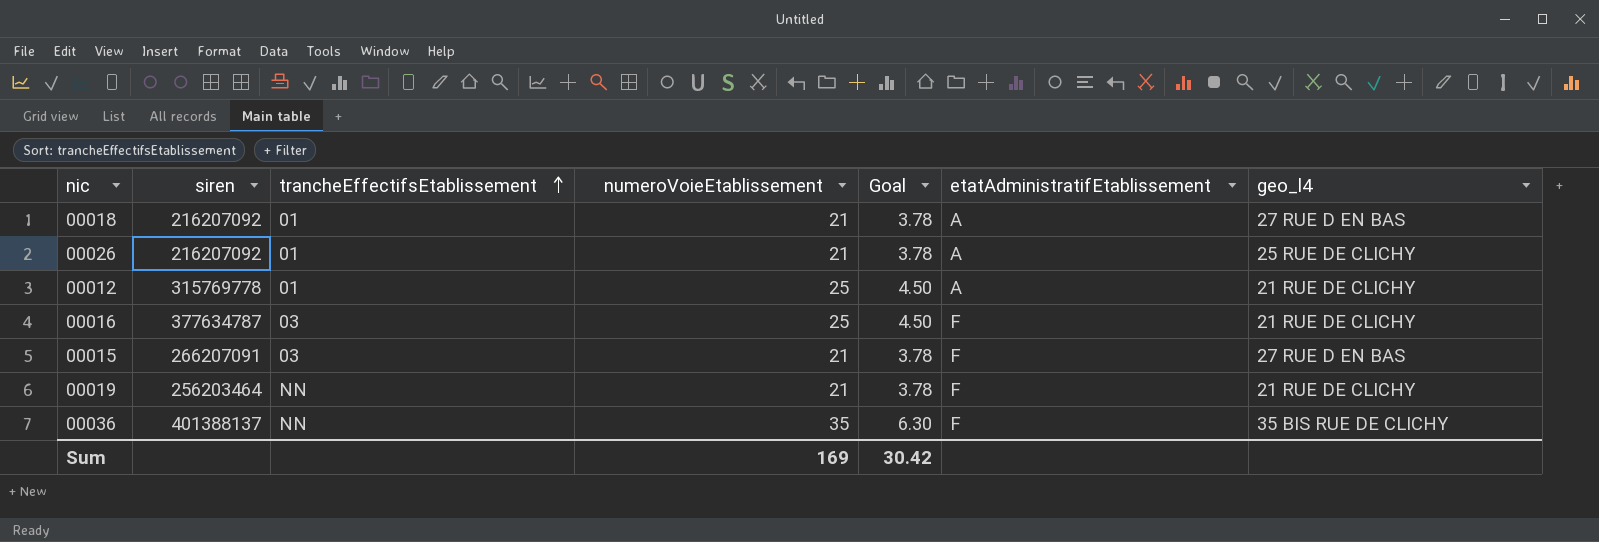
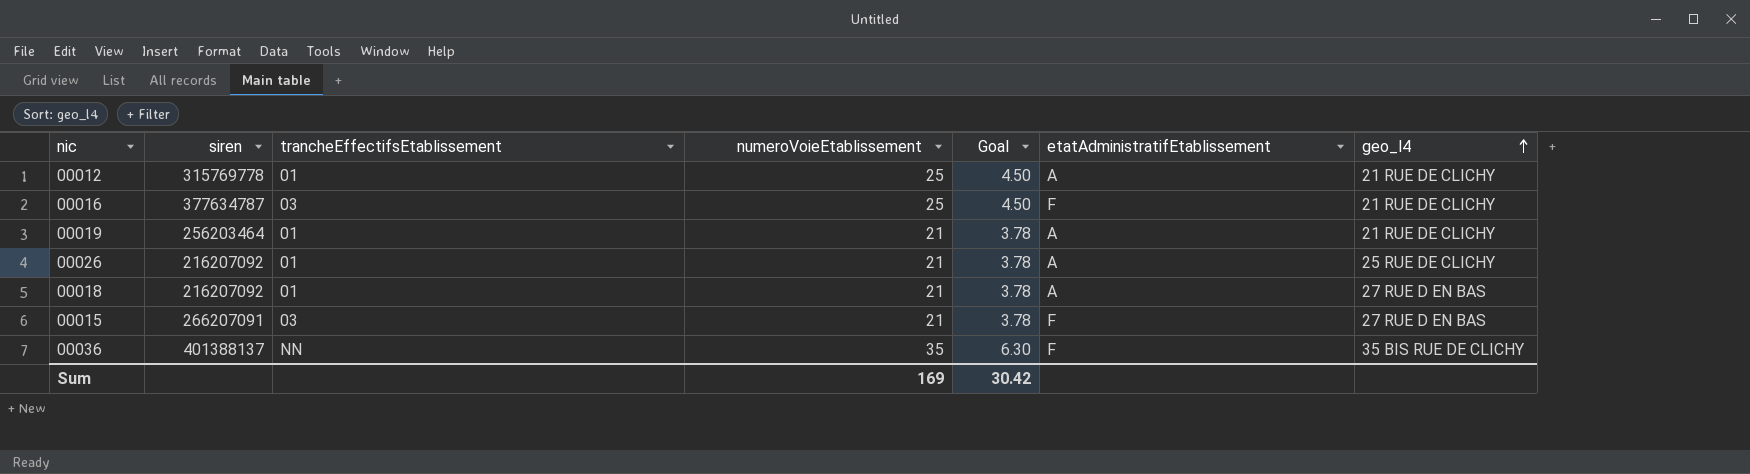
row order: trancheEffectifsEtablissement ascending -> geo_l4 ascending
00019 | trancheEffectifsEtablissement: NN -> 01
00019 | etatAdministratifEtablissement: F -> A

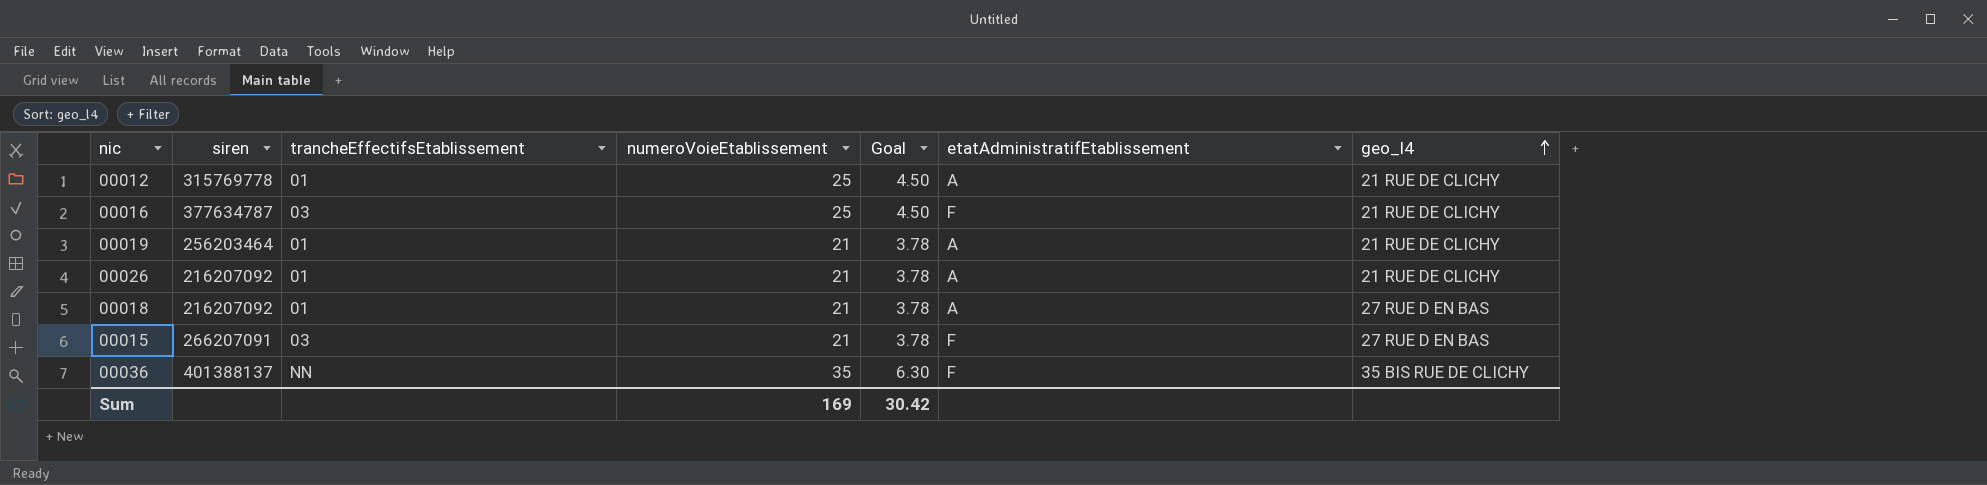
00026 | geo_l4: 25 RUE DE CLICHY -> 21 RUE DE CLICHY

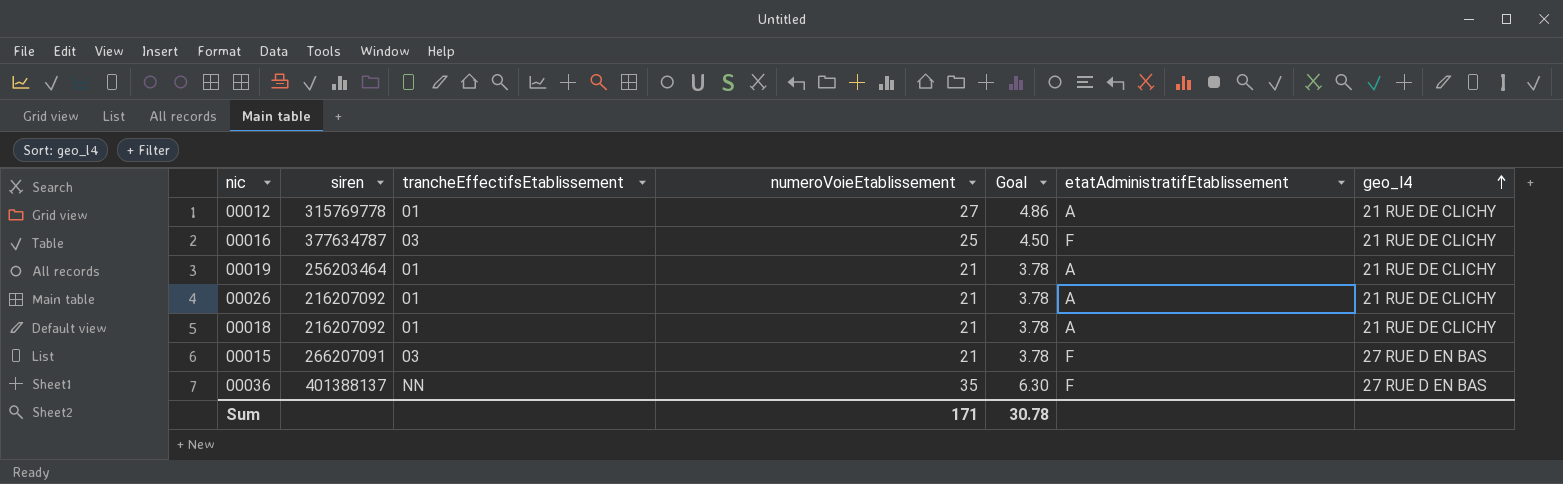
00012 | numeroVoieEtablissement: 25 -> 27
00012 | Goal: 4.50 -> 4.86
00018 | geo_l4: 27 RUE D EN BAS -> 21 RUE DE CLICHY
00036 | geo_l4: 35 BIS RUE DE CLICHY -> 27 RUE D EN BAS
Sum | numeroVoieEtablissement: 169 -> 171
Sum | Goal: 30.42 -> 30.78

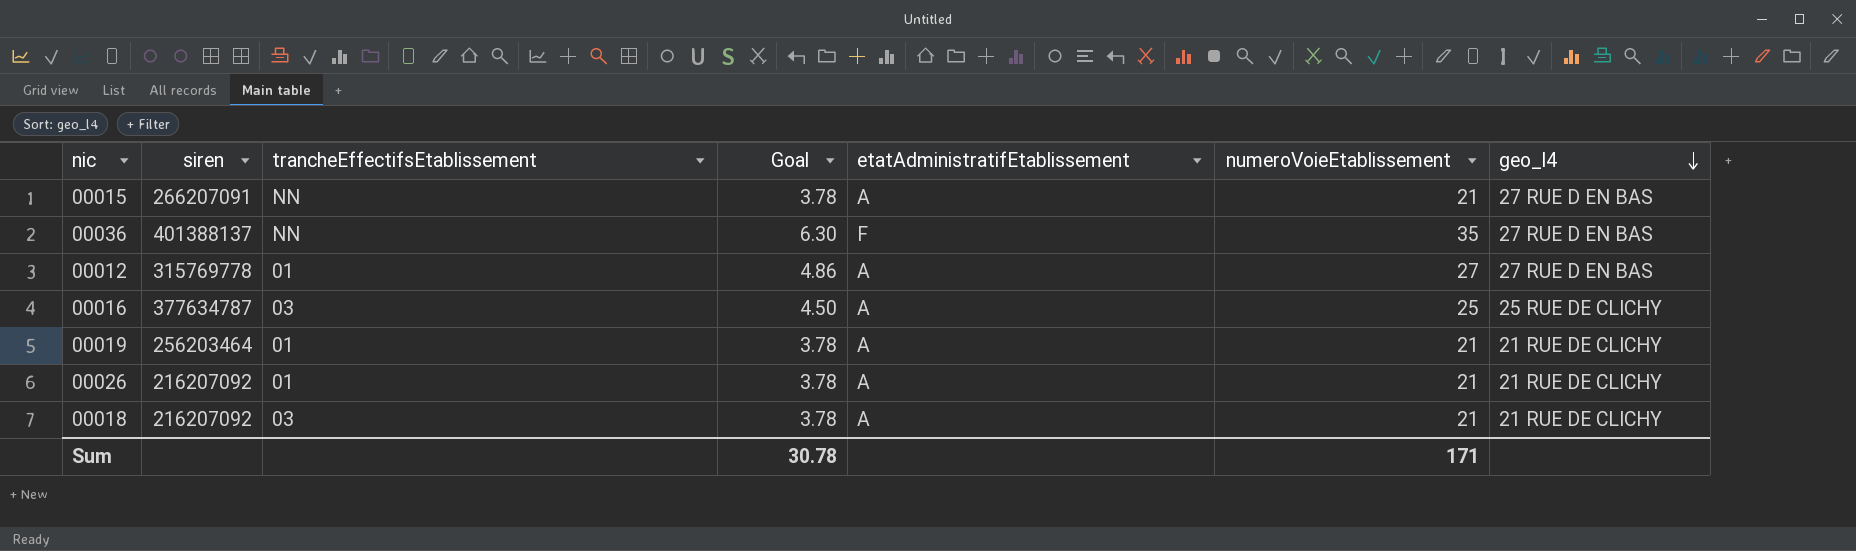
row order: geo_l4 ascending -> geo_l4 descending
column numeroVoieEtablissement | position: 4 -> 6
00015 | trancheEffectifsEtablissement: 03 -> NN
00015 | etatAdministratifEtablissement: F -> A
00012 | geo_l4: 21 RUE DE CLICHY -> 27 RUE D EN BAS
00016 | etatAdministratifEtablissement: F -> A
00016 | geo_l4: 21 RUE DE CLICHY -> 25 RUE DE CLICHY
00018 | trancheEffectifsEtablissement: 01 -> 03

